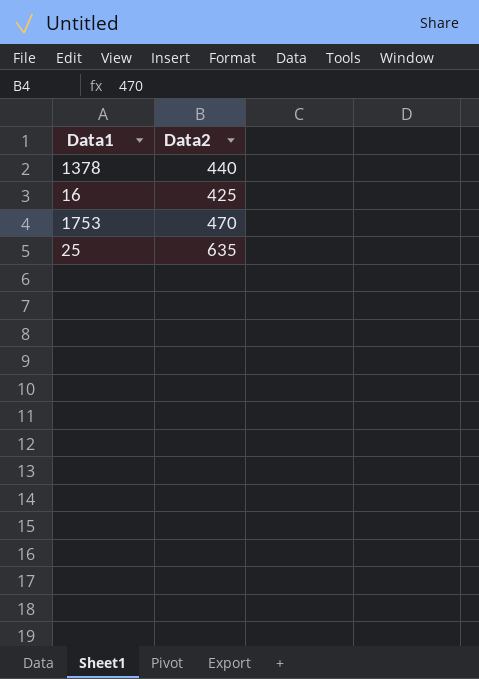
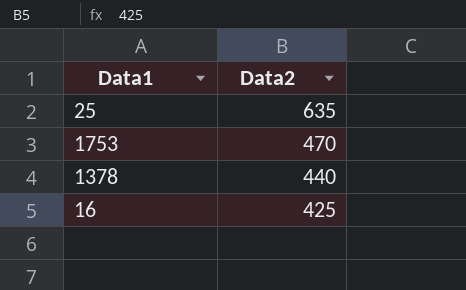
row order: none -> Data2 descending

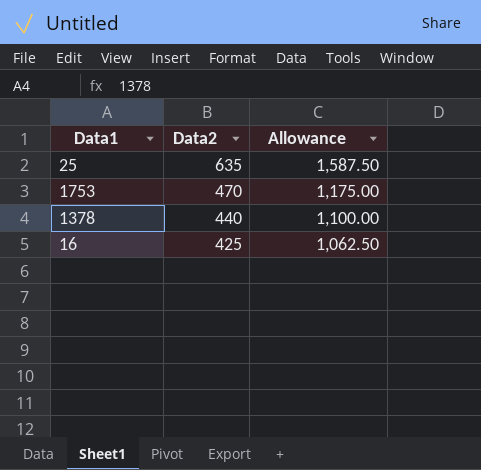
column Allowance | formula: none -> [Data2] * 2.5

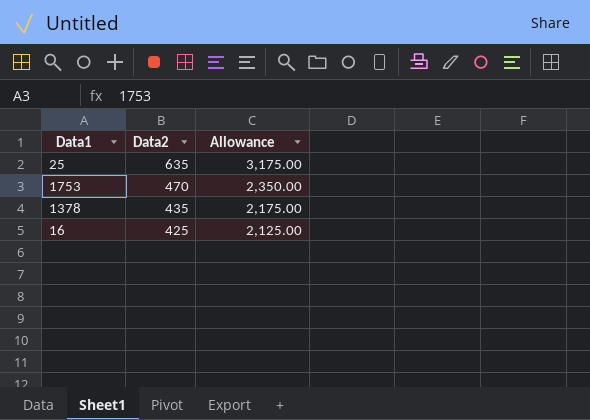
column Allowance | formula: [Data2] * 2.5 -> [Data2] * 5
1378 | Data2: 440 -> 435

